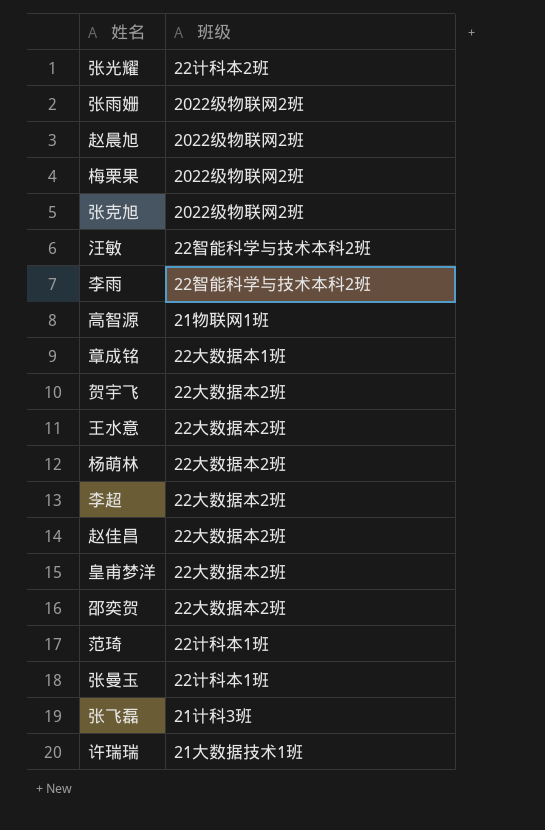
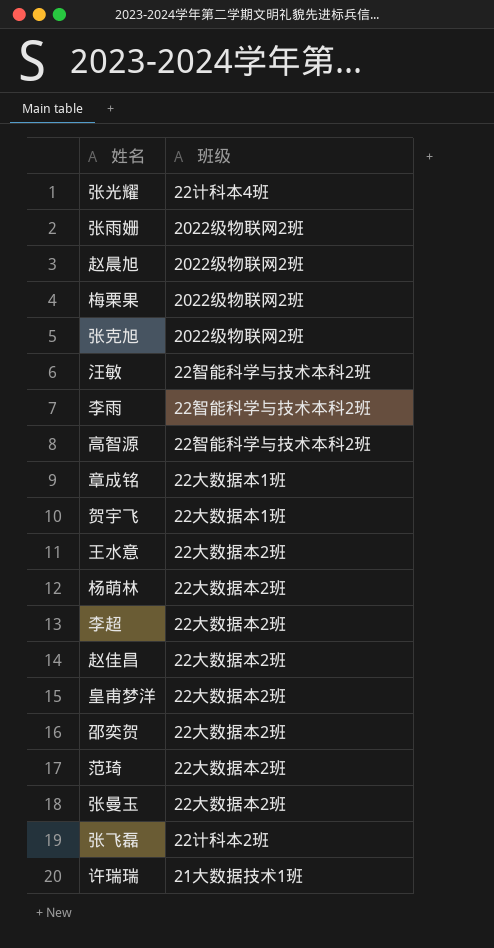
张光耀 | 班级: 22计科本2班 -> 22计科本4班
高智源 | 班级: 21物联网1班 -> 22智能科学与技术本科2班
贺宇飞 | 班级: 22大数据本2班 -> 22大数据本1班
范琦 | 班级: 22计科本1班 -> 22大数据本2班
张曼玉 | 班级: 22计科本1班 -> 22大数据本2班
张飞磊 | 班级: 21计科3班 -> 22计科本2班

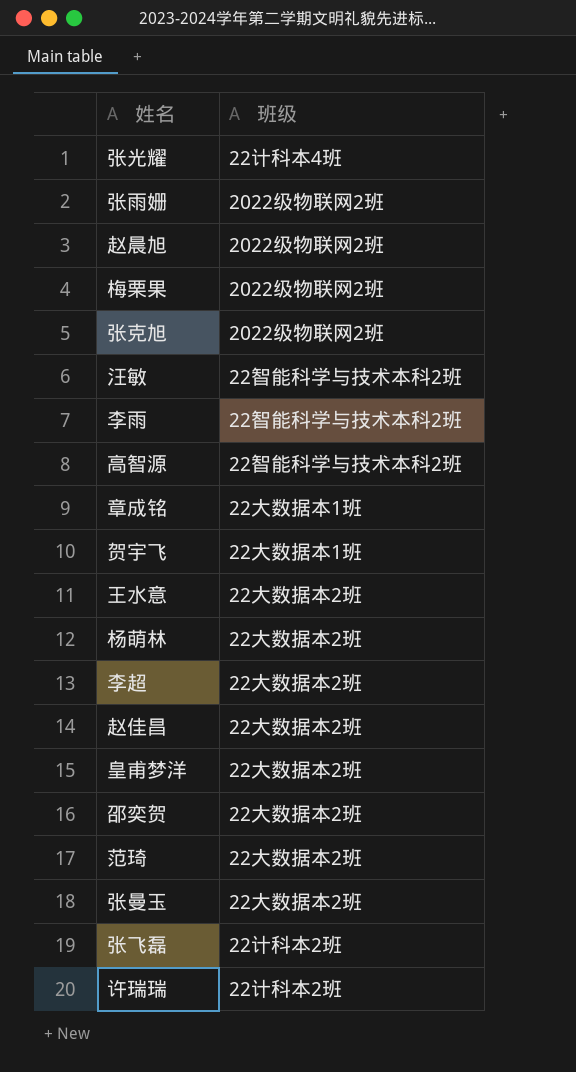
许瑞瑞 | 班级: 21大数据技术1班 -> 22计科本2班

